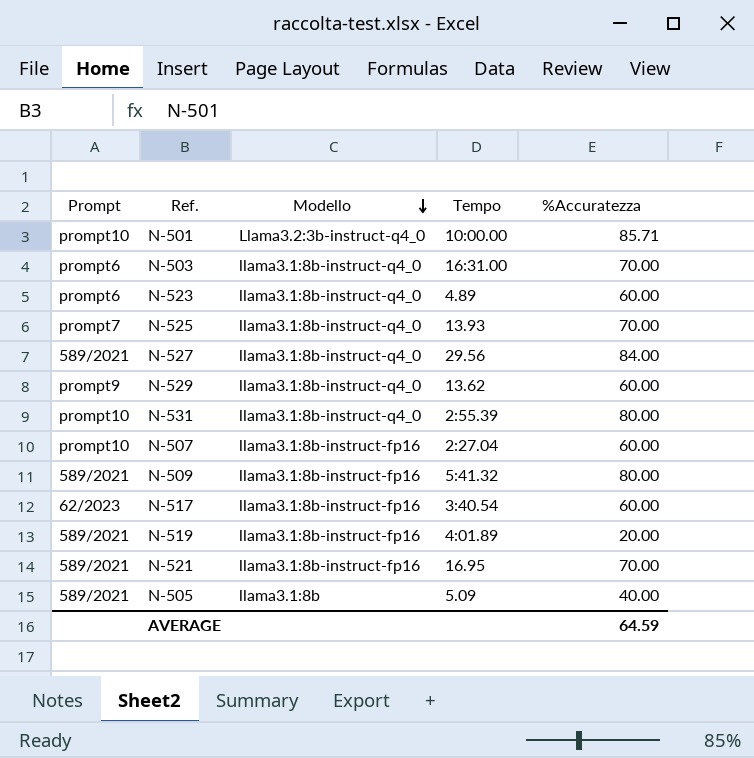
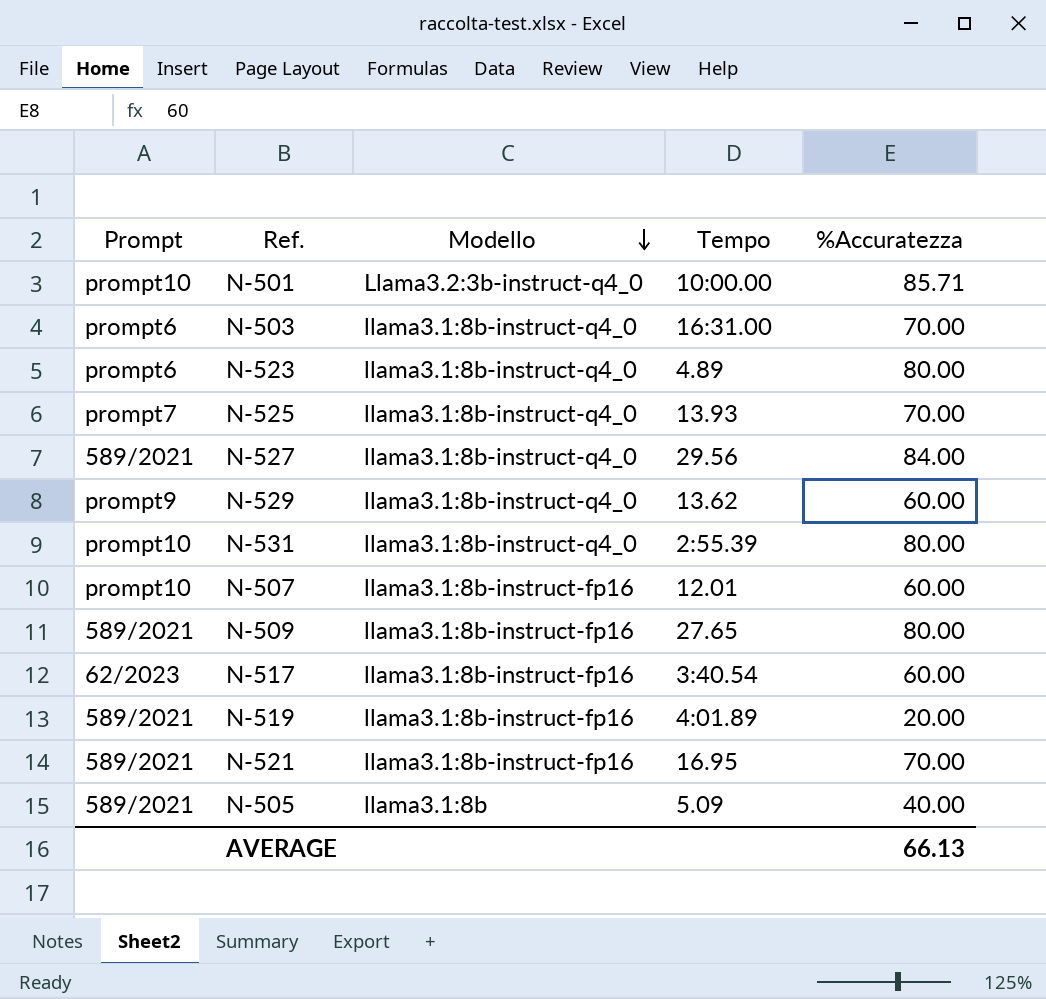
N-523 | %Accuratezza: 60.00 -> 80.00
N-507 | Tempo: 2:27.04 -> 12.01
N-509 | Tempo: 5:41.32 -> 27.65
AVERAGE | %Accuratezza: 64.59 -> 66.13

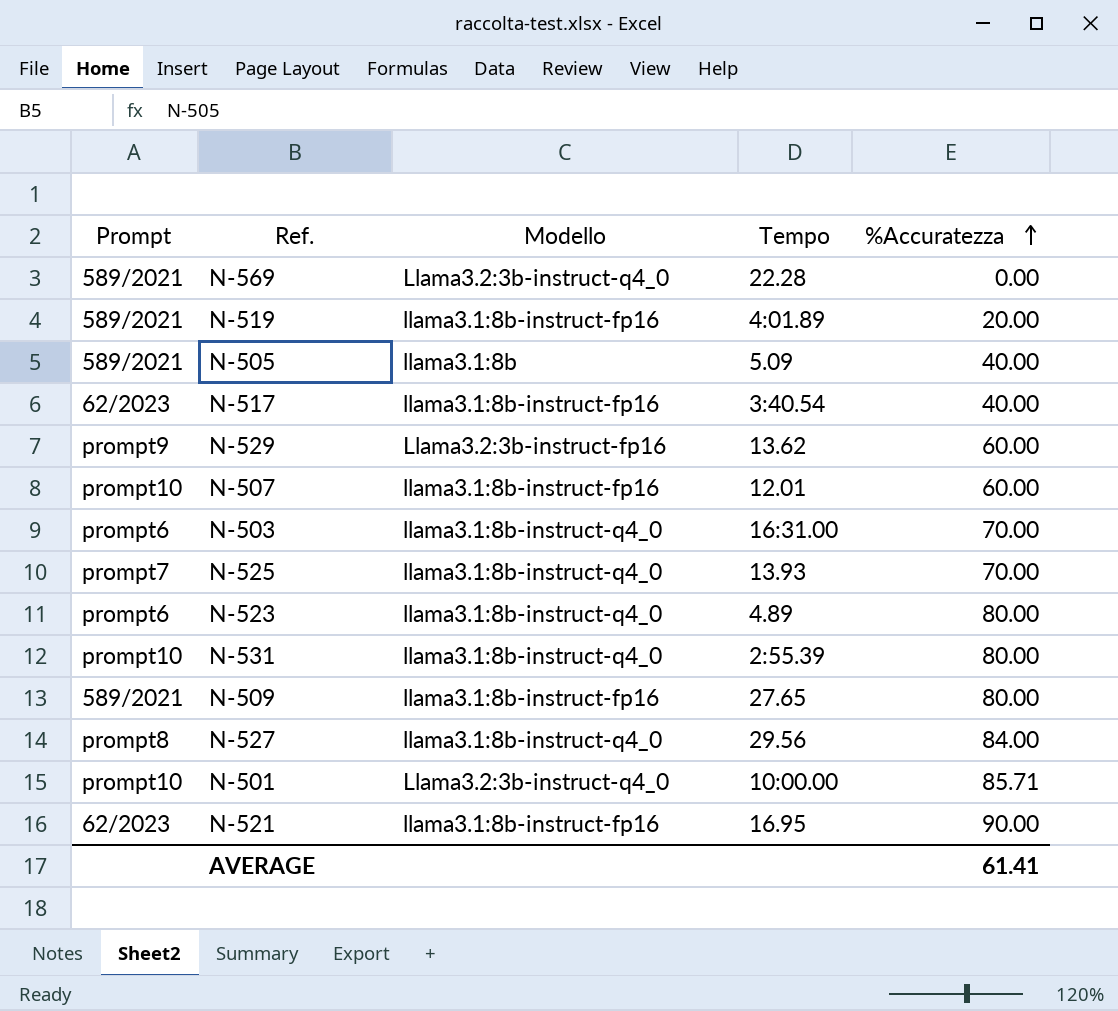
row order: Modello descending -> %Accuratezza ascending
row N-569: none -> 589/2021 | Llama3.2:3b-instruct-q4_0 | 22.28 | 0.00
N-517 | %Accuratezza: 60.00 -> 40.00
N-529 | Modello: llama3.1:8b-instruct-q4_0 -> Llama3.2:3b-instruct-fp16
N-527 | Prompt: 589/2021 -> prompt8
N-521 | Prompt: 589/2021 -> 62/2023
N-521 | %Accuratezza: 70.00 -> 90.00
AVERAGE | %Accuratezza: 66.13 -> 61.41

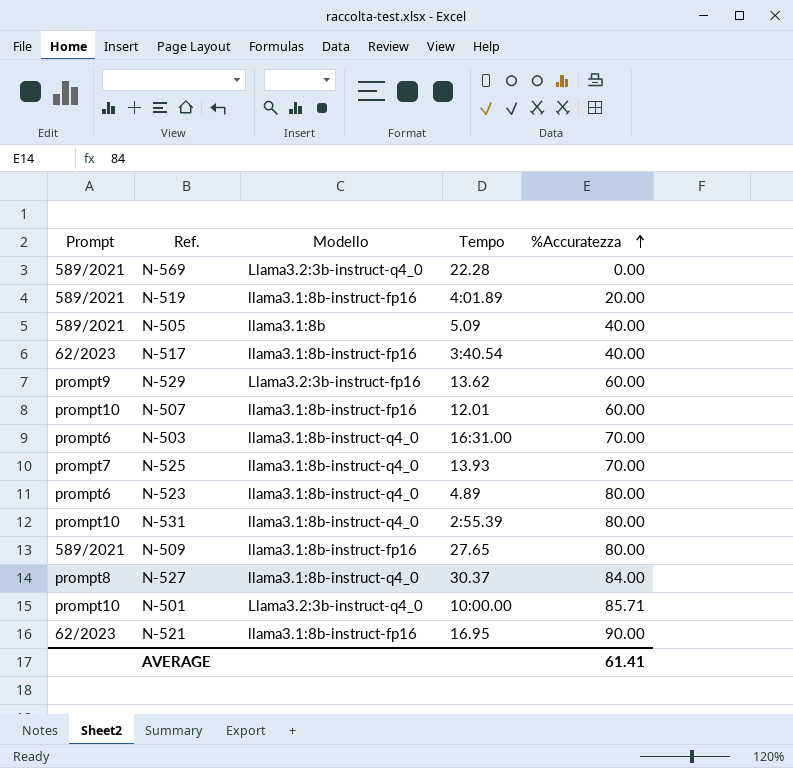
N-527 | Tempo: 29.56 -> 30.37

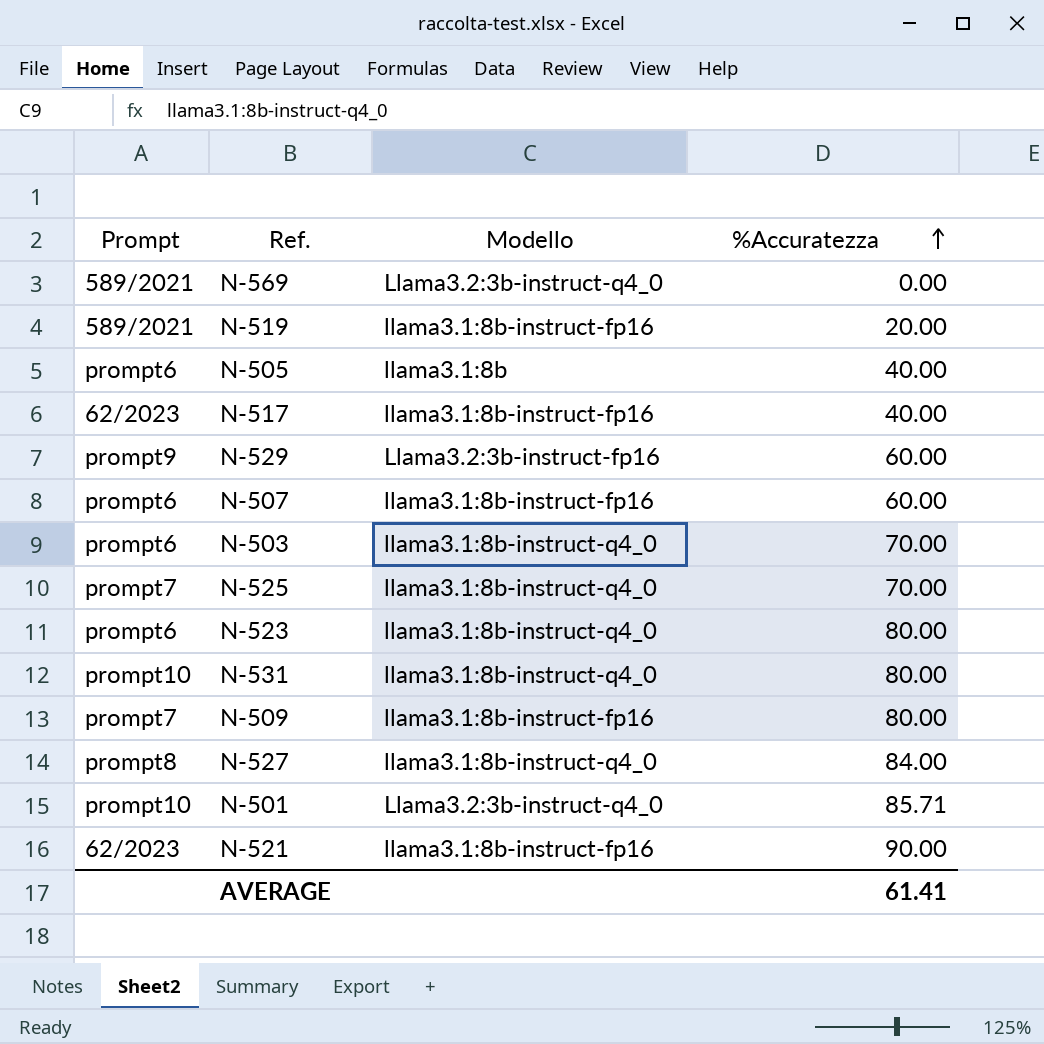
column Tempo | position: 4 -> none
N-505 | Prompt: 589/2021 -> prompt6
N-507 | Prompt: prompt10 -> prompt6
N-509 | Prompt: 589/2021 -> prompt7

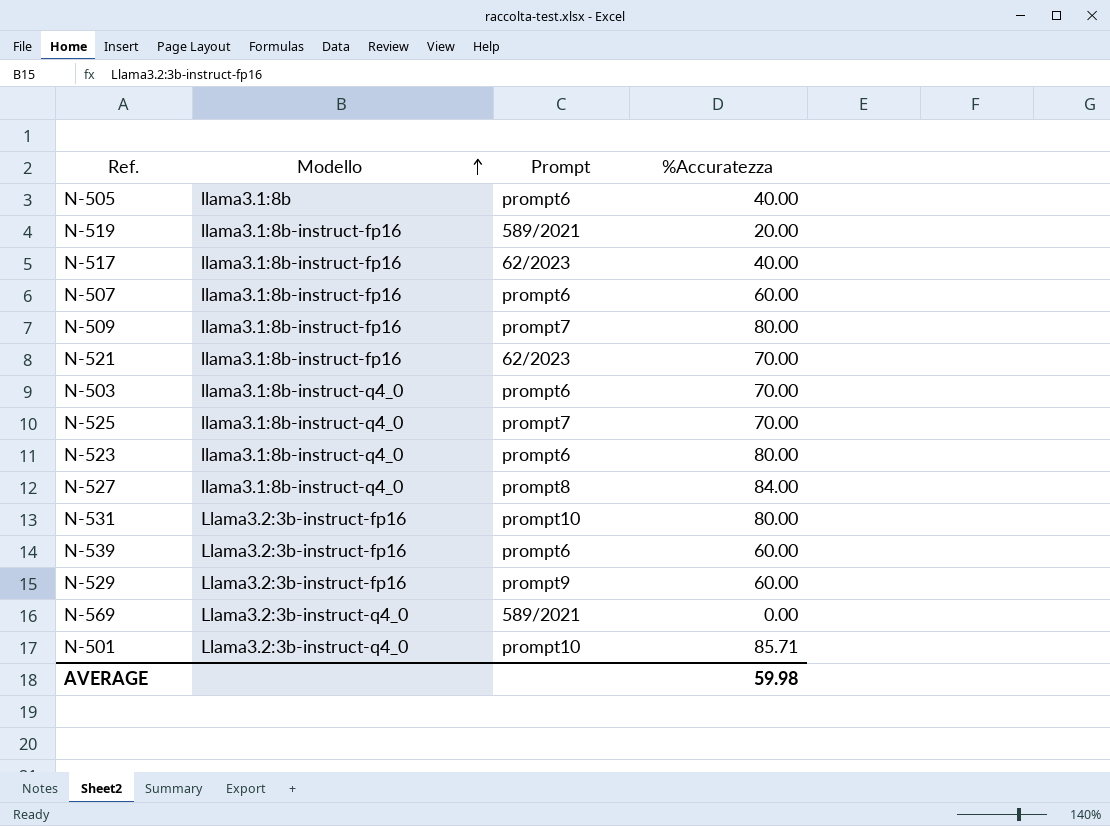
row order: %Accuratezza ascending -> Modello ascending
column Prompt | position: 1 -> 3
N-521 | %Accuratezza: 90.00 -> 70.00
N-531 | Modello: llama3.1:8b-instruct-q4_0 -> Llama3.2:3b-instruct-fp16
row N-539: none -> Llama3.2:3b-instruct-fp16 | prompt6 | 60.00
AVERAGE | %Accuratezza: 61.41 -> 59.98

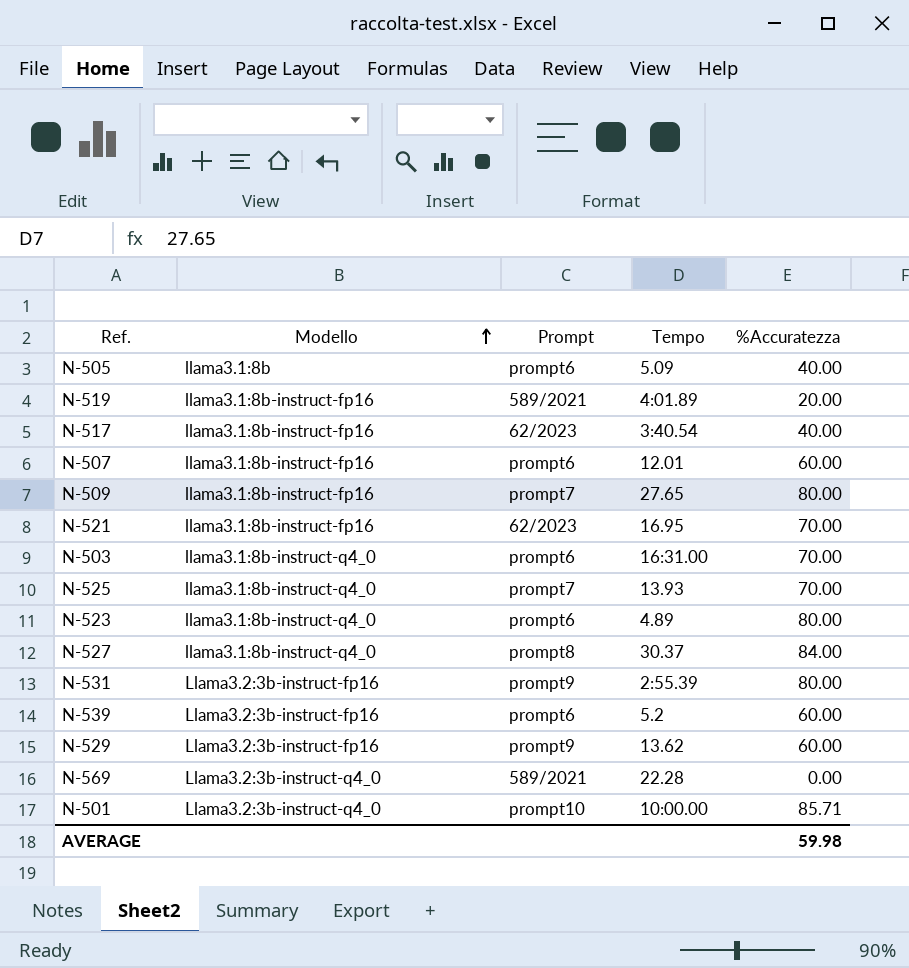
column Tempo | position: none -> 4
N-531 | Prompt: prompt10 -> prompt9

